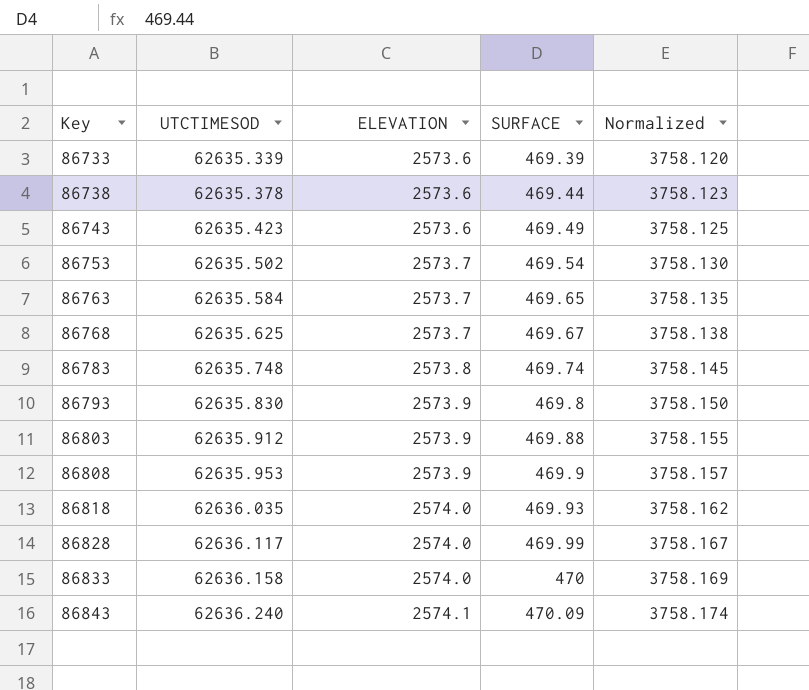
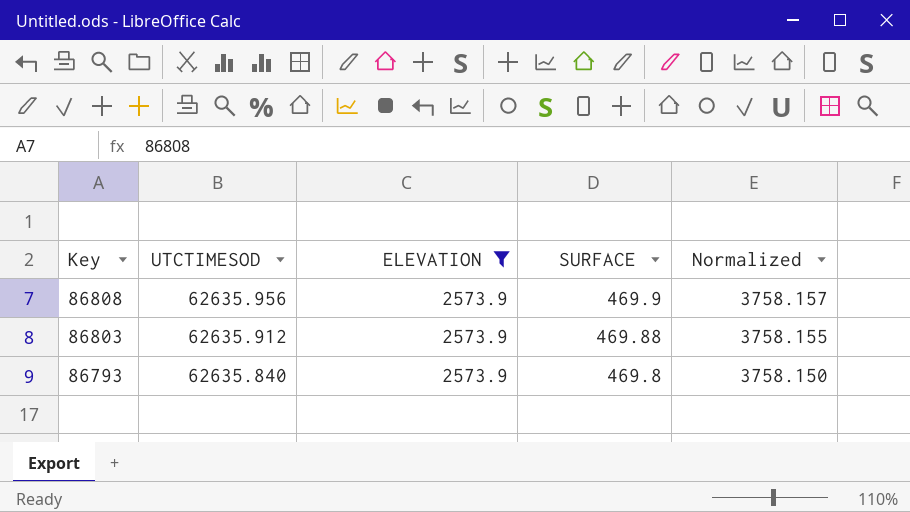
filter: none -> ELEVATION = 2573.9
row order: Key ascending -> Key descending
86808 | UTCTIMESOD: 62635.953 -> 62635.956
86793 | UTCTIMESOD: 62635.830 -> 62635.840

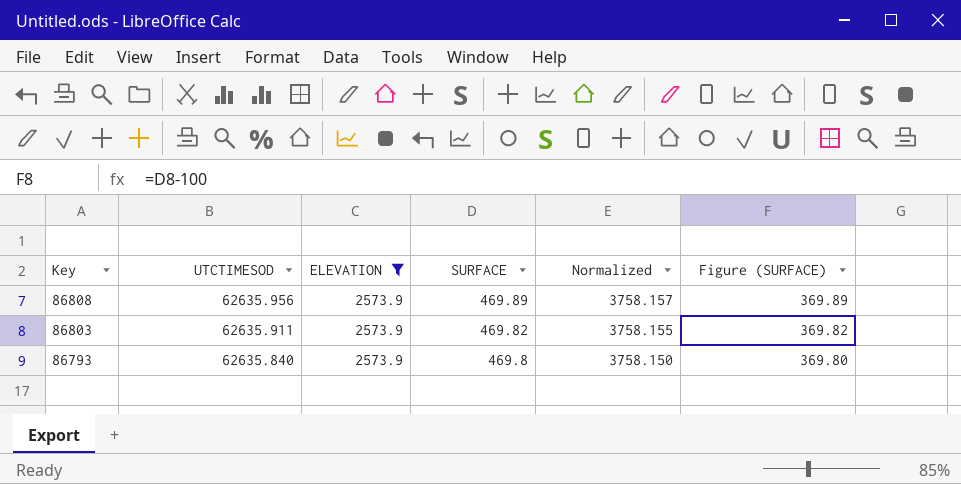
column Figure (SURFACE) | formula: none -> [SURFACE] - 100
86808 | SURFACE: 469.9 -> 469.89
86803 | UTCTIMESOD: 62635.912 -> 62635.911
86803 | SURFACE: 469.88 -> 469.82

